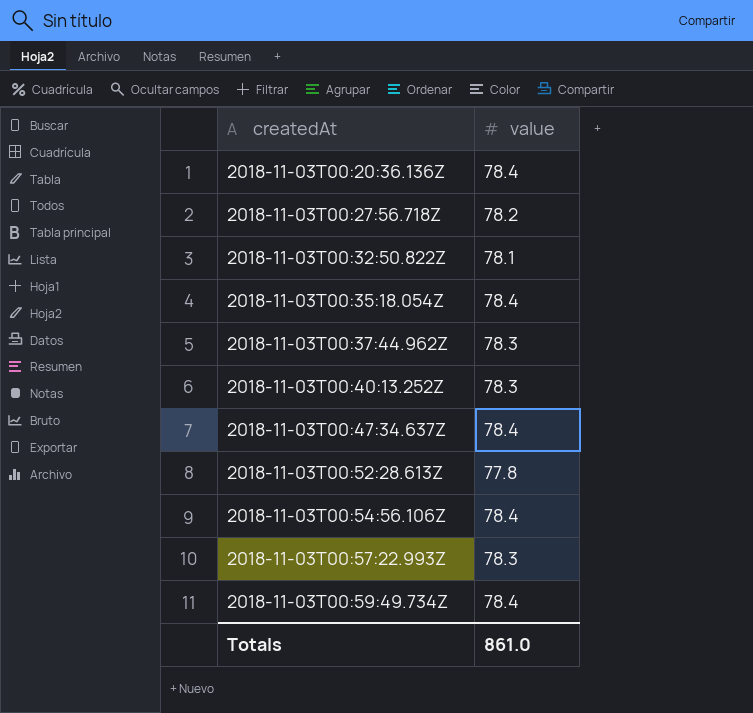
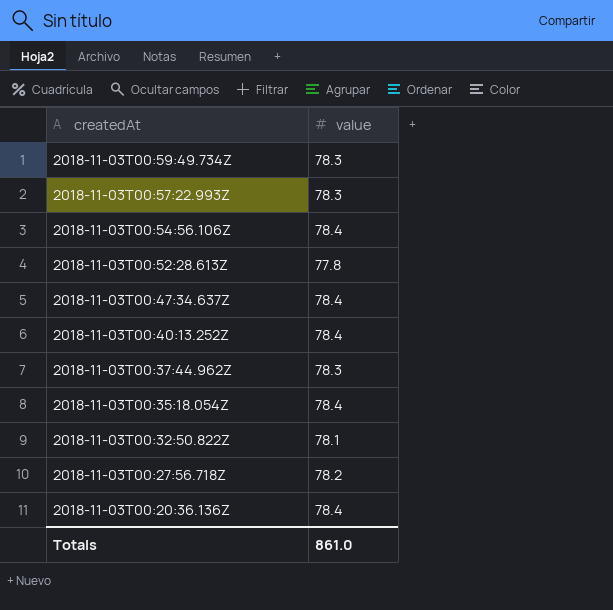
row order: createdAt ascending -> createdAt descending
2018-11-03T00:59:49.734Z | value: 78.4 -> 78.3
2018-11-03T00:40:13.252Z | value: 78.3 -> 78.4

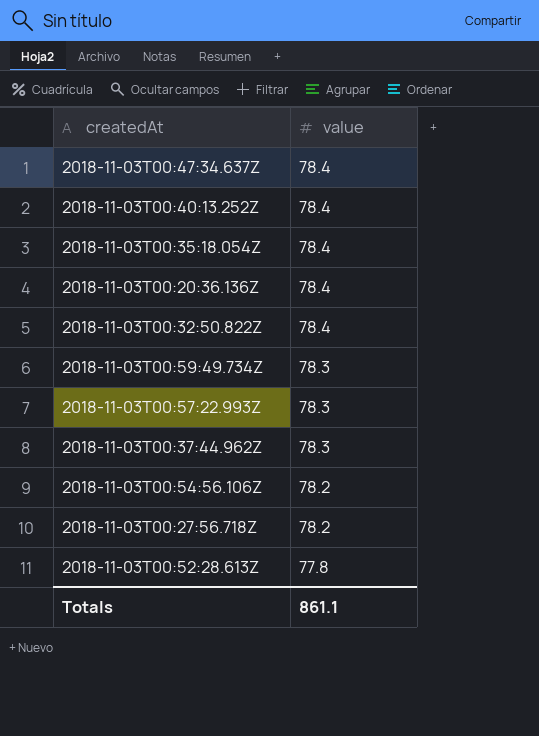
row order: createdAt descending -> value descending
2018-11-03T00:32:50.822Z | value: 78.1 -> 78.4
2018-11-03T00:54:56.106Z | value: 78.4 -> 78.2
Totals | value: 861.0 -> 861.1

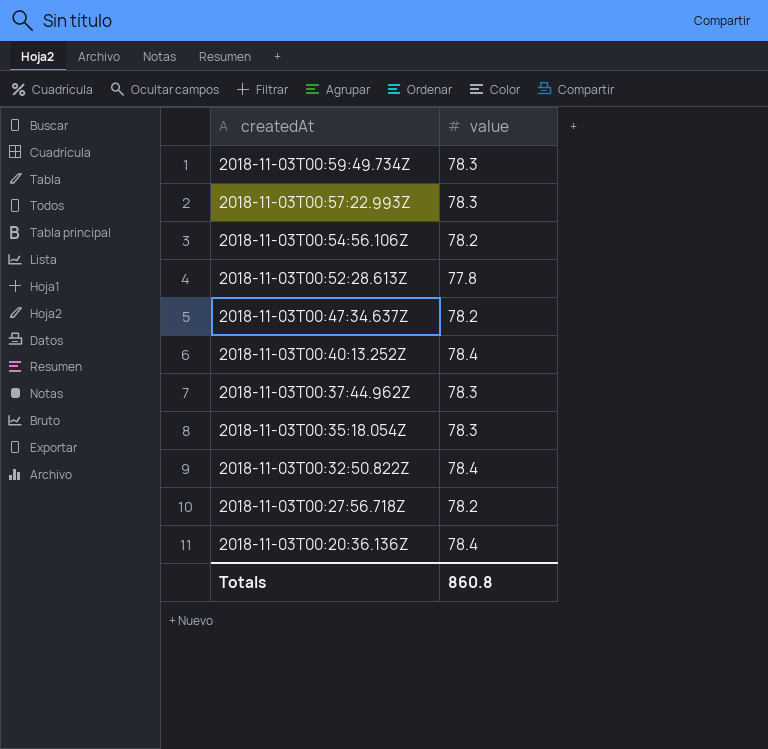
row order: value descending -> createdAt descending
2018-11-03T00:47:34.637Z | value: 78.4 -> 78.2
2018-11-03T00:35:18.054Z | value: 78.4 -> 78.3
Totals | value: 861.1 -> 860.8

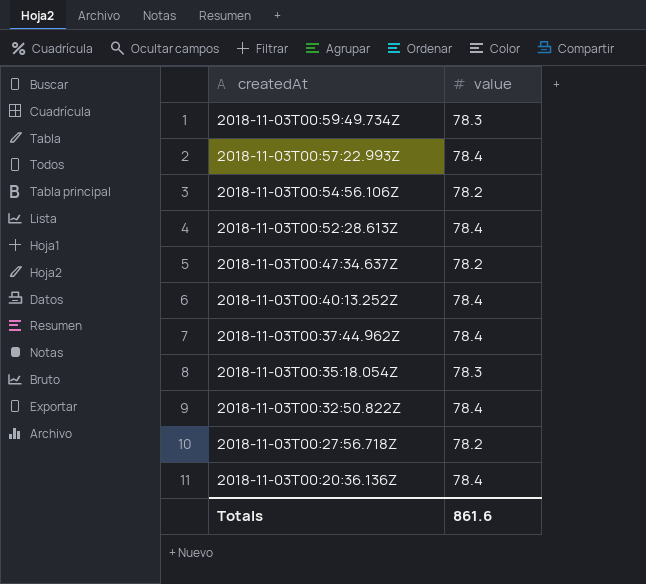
2018-11-03T00:57:22.993Z | value: 78.3 -> 78.4
2018-11-03T00:52:28.613Z | value: 77.8 -> 78.4
2018-11-03T00:37:44.962Z | value: 78.3 -> 78.4
Totals | value: 860.8 -> 861.6

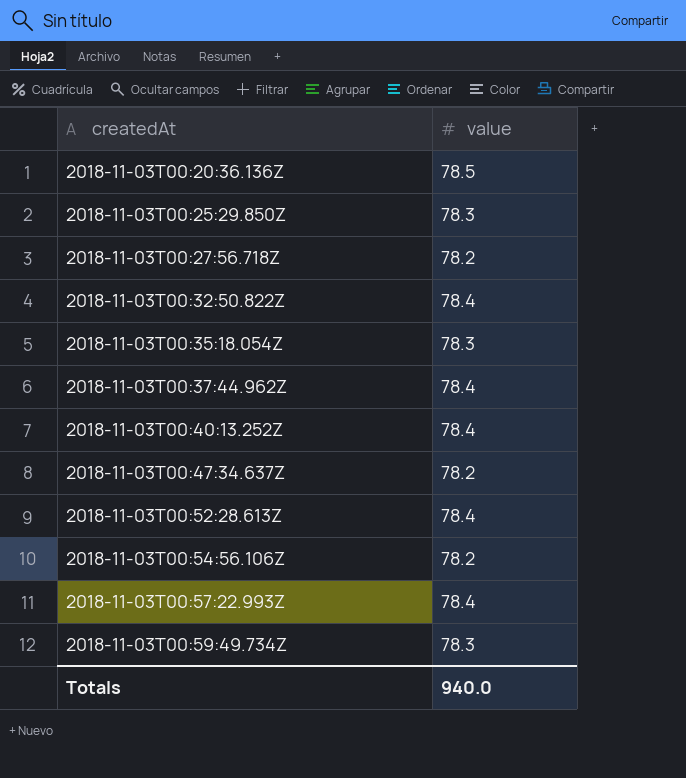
row order: createdAt descending -> createdAt ascending
2018-11-03T00:20:36.136Z | value: 78.4 -> 78.5
row 2018-11-03T00:25:29.850Z: none -> 78.3
Totals | value: 861.6 -> 940.0

